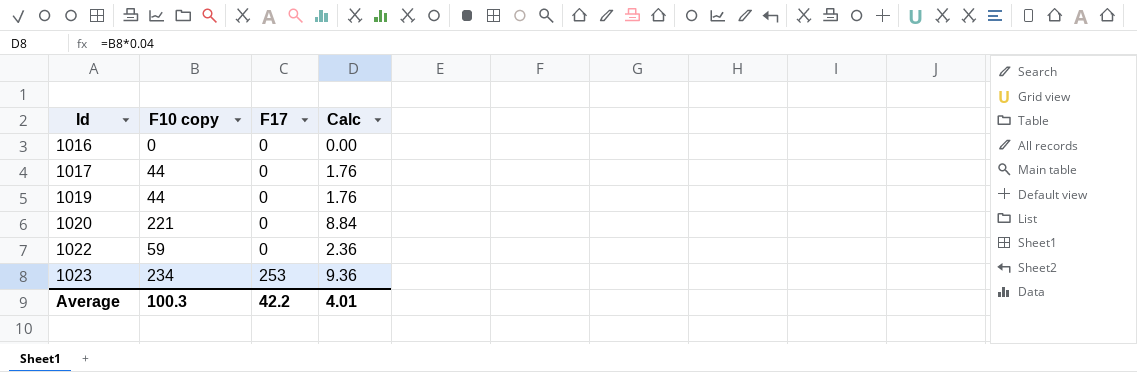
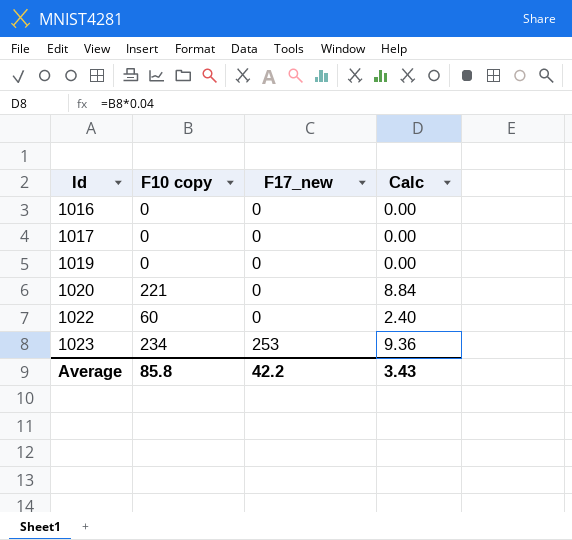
column name: F17 -> F17_new
1017 | F10 copy: 44 -> 0
1017 | Calc: 1.76 -> 0.00
1019 | F10 copy: 44 -> 0
1019 | Calc: 1.76 -> 0.00
1022 | F10 copy: 59 -> 60
1022 | Calc: 2.36 -> 2.40
Average | F10 copy: 100.3 -> 85.8
Average | Calc: 4.01 -> 3.43

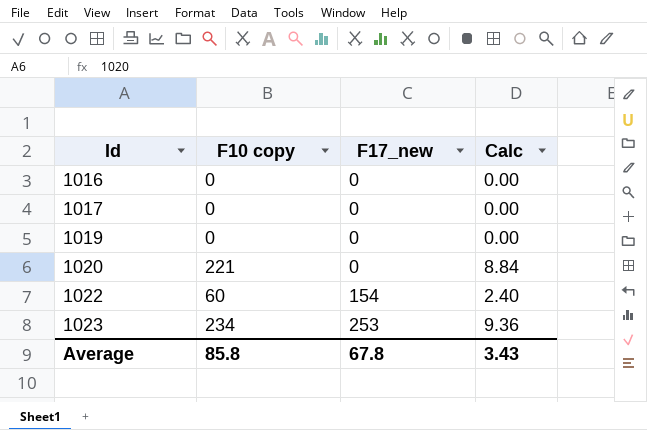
1022 | F17_new: 0 -> 154
Average | F17_new: 42.2 -> 67.8

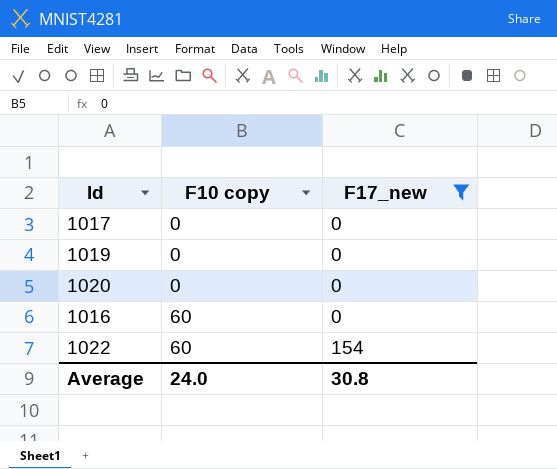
filter: none -> F17_new != 253
row order: Id ascending -> F10 copy ascending
column Calc | formula: [F10 copy] * 0.04 -> none
1020 | F10 copy: 221 -> 0
1016 | F10 copy: 0 -> 60
Average | F10 copy: 85.8 -> 24.0
Average | F17_new: 67.8 -> 30.8

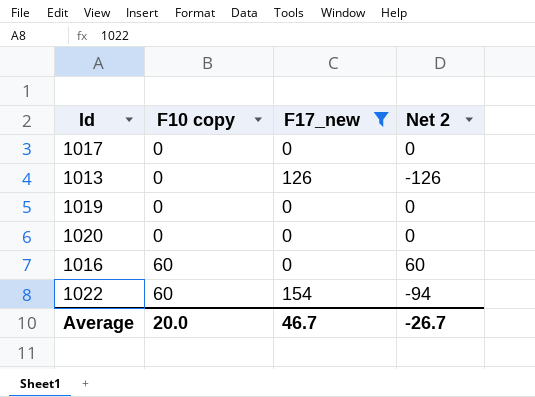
column Net 2 | formula: none -> [F10 copy] - [F17_new]
row 1013: none -> 0 | 126 | -126
Average | F10 copy: 24.0 -> 20.0
Average | F17_new: 30.8 -> 46.7

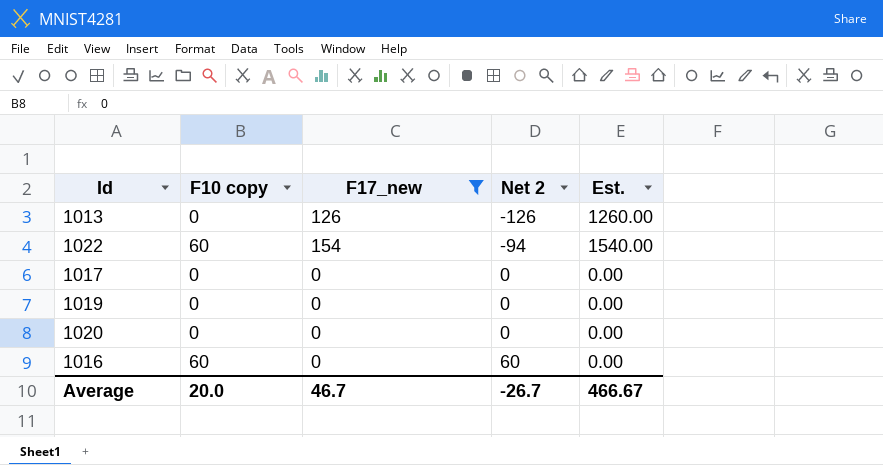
row order: F10 copy ascending -> Net 2 ascending
column Est. | formula: none -> [F17_new] * 10

